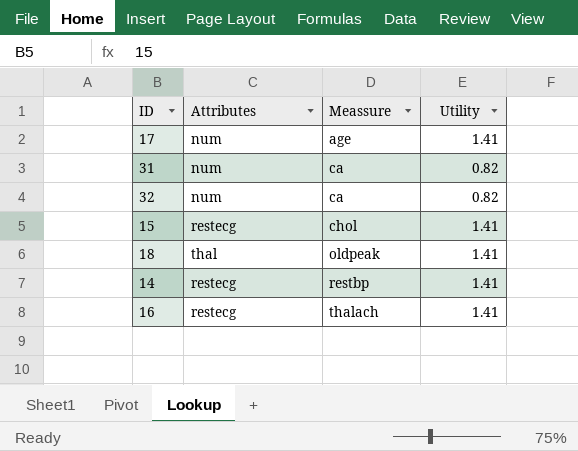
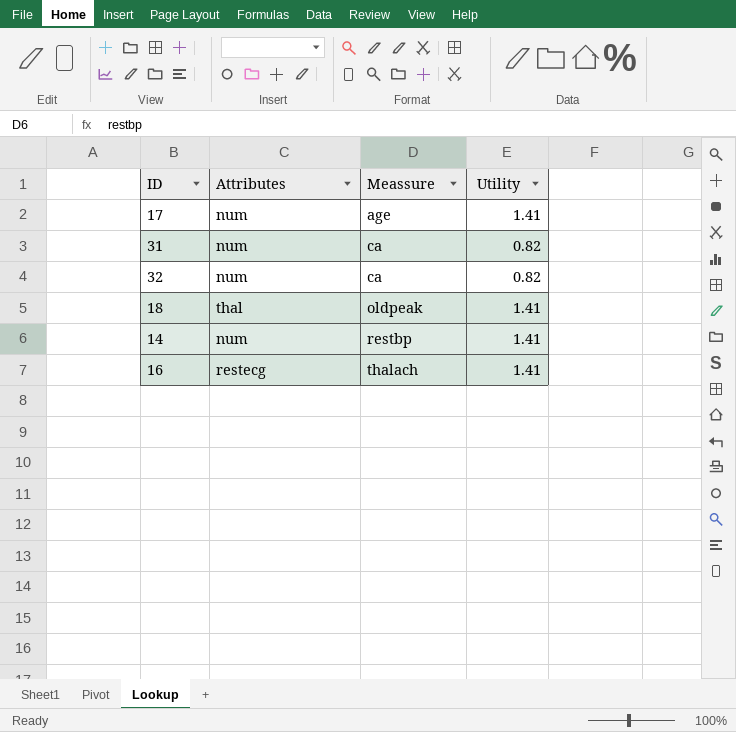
row 15: restecg | chol | 1.41 -> none
14 | Attributes: restecg -> num

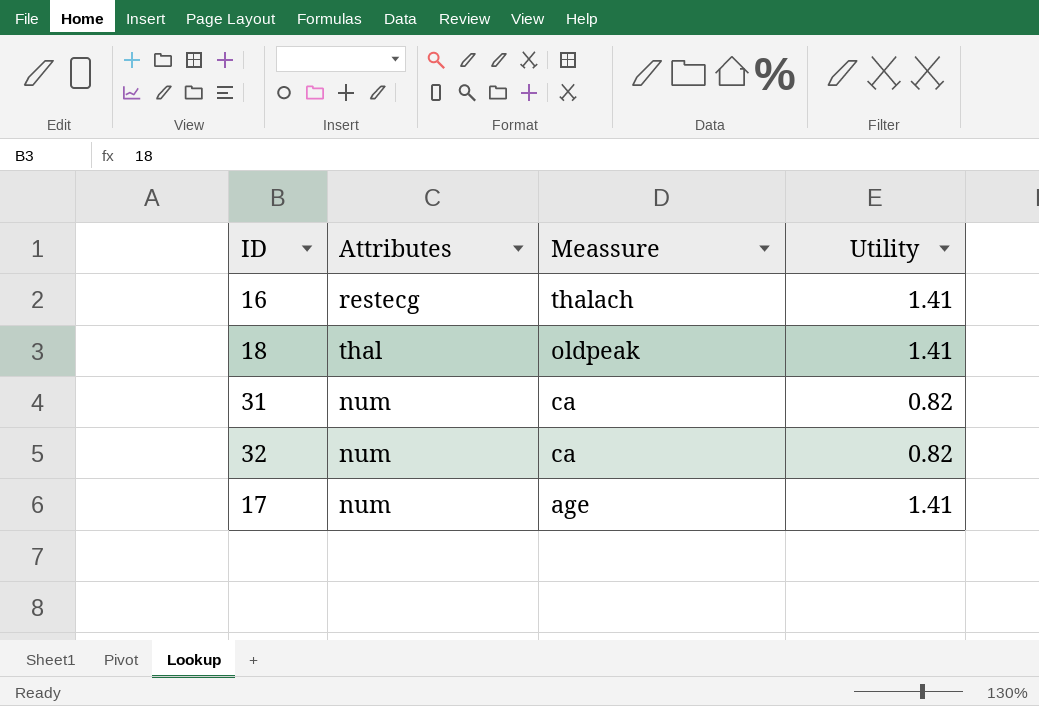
row order: Meassure ascending -> Meassure descending
row 14: num | restbp | 1.41 -> none

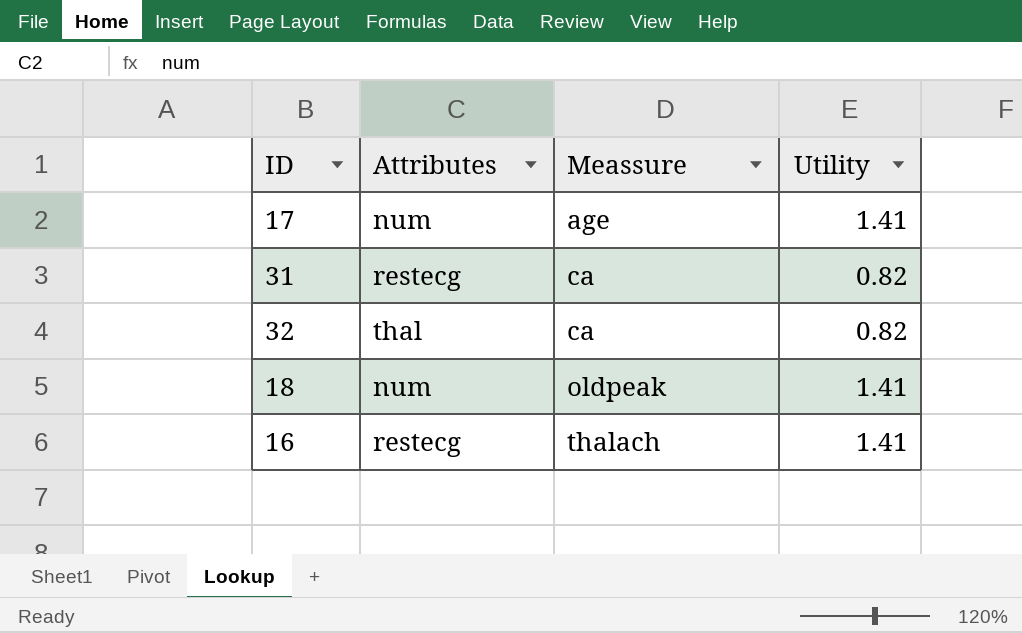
row order: Meassure descending -> Meassure ascending
31 | Attributes: num -> restecg
32 | Attributes: num -> thal
18 | Attributes: thal -> num

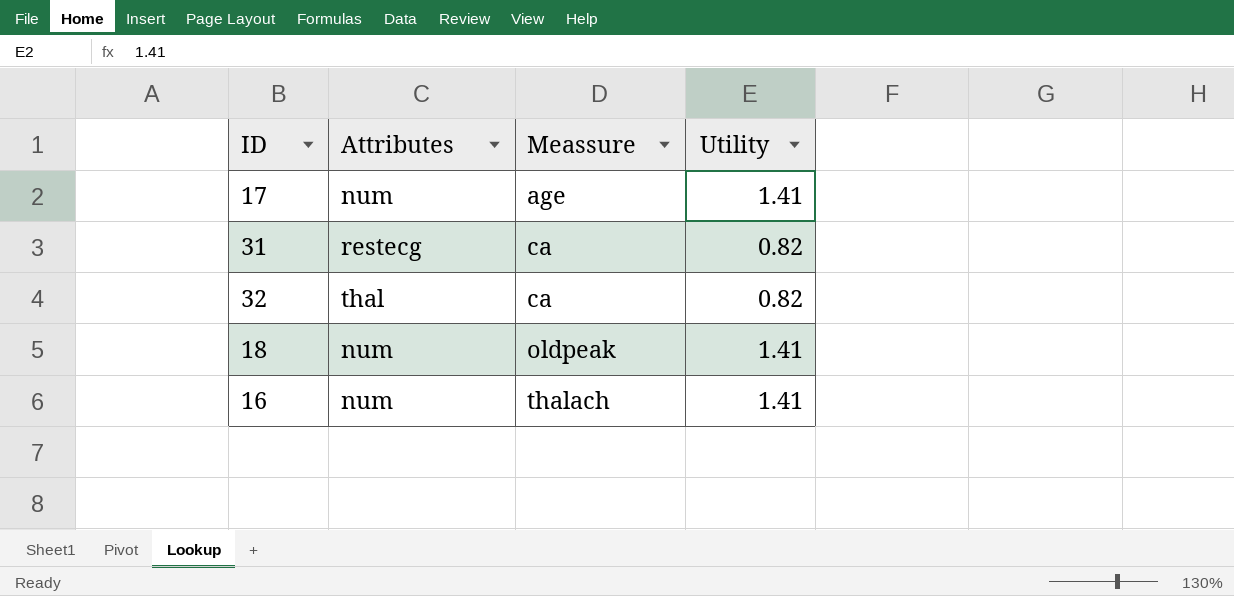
16 | Attributes: restecg -> num

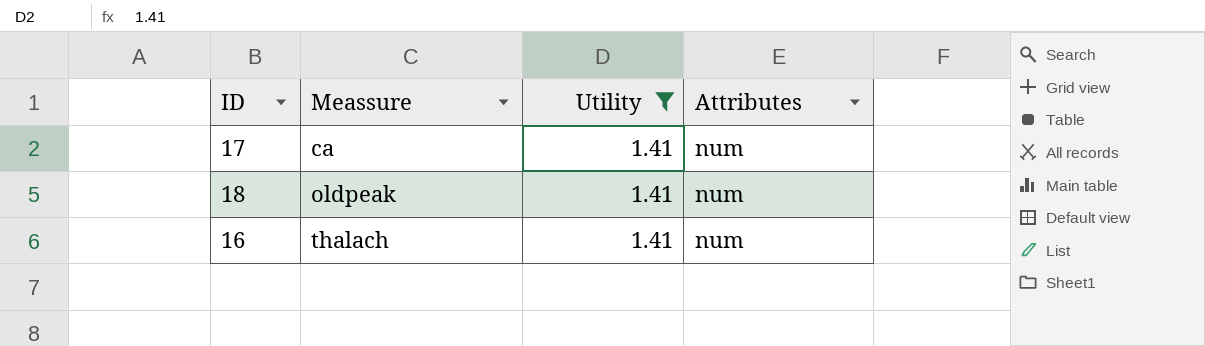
filter: none -> Utility = 1.41
column Attributes | position: 2 -> 4
17 | Meassure: age -> ca

